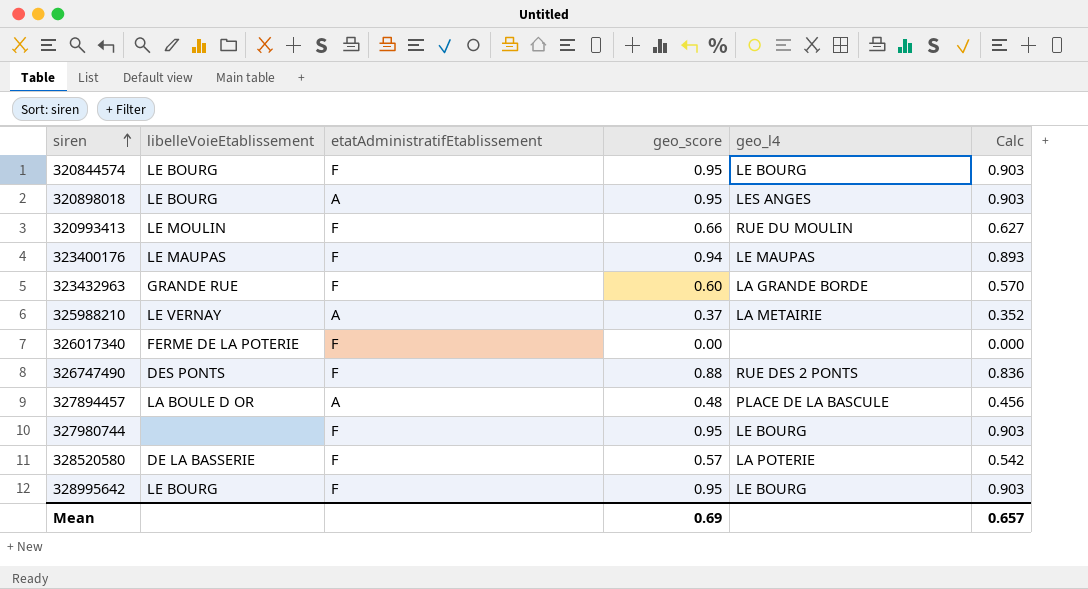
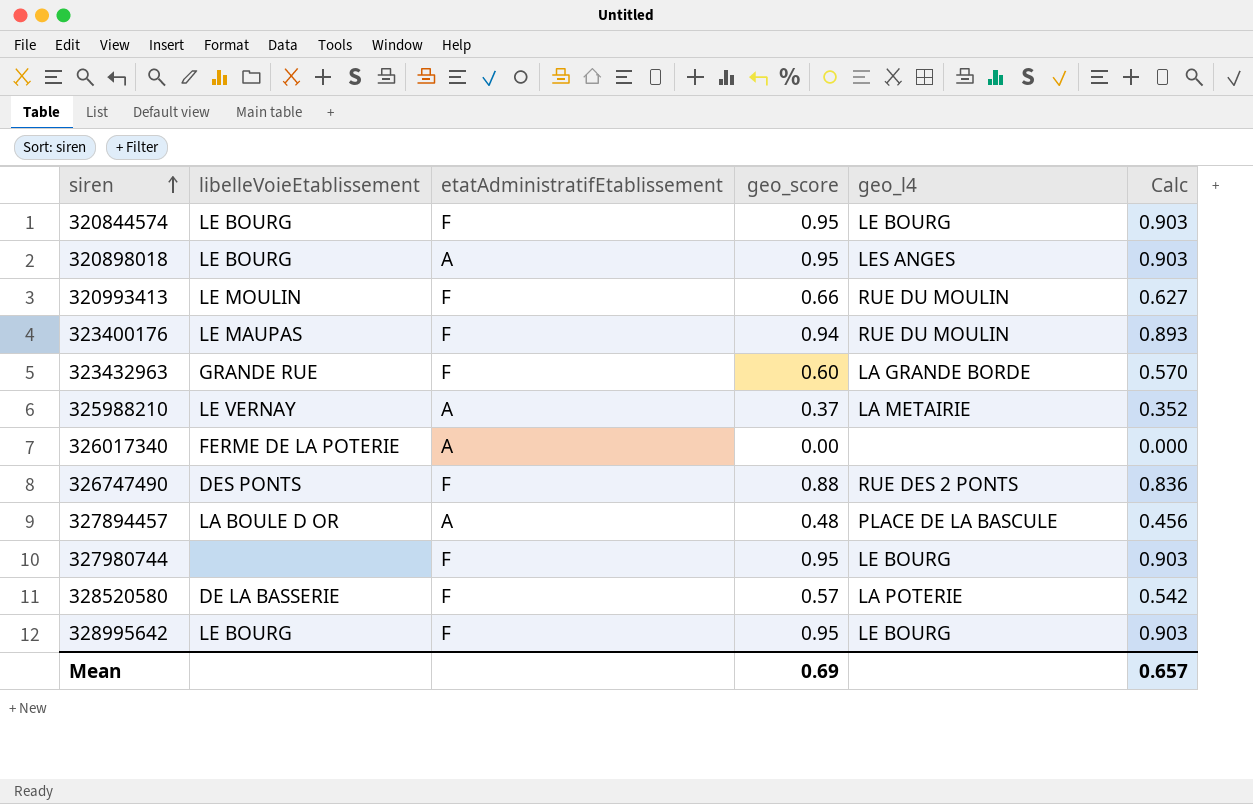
323400176 | geo_l4: LE MAUPAS -> RUE DU MOULIN
326017340 | etatAdministratifEtablissement: F -> A

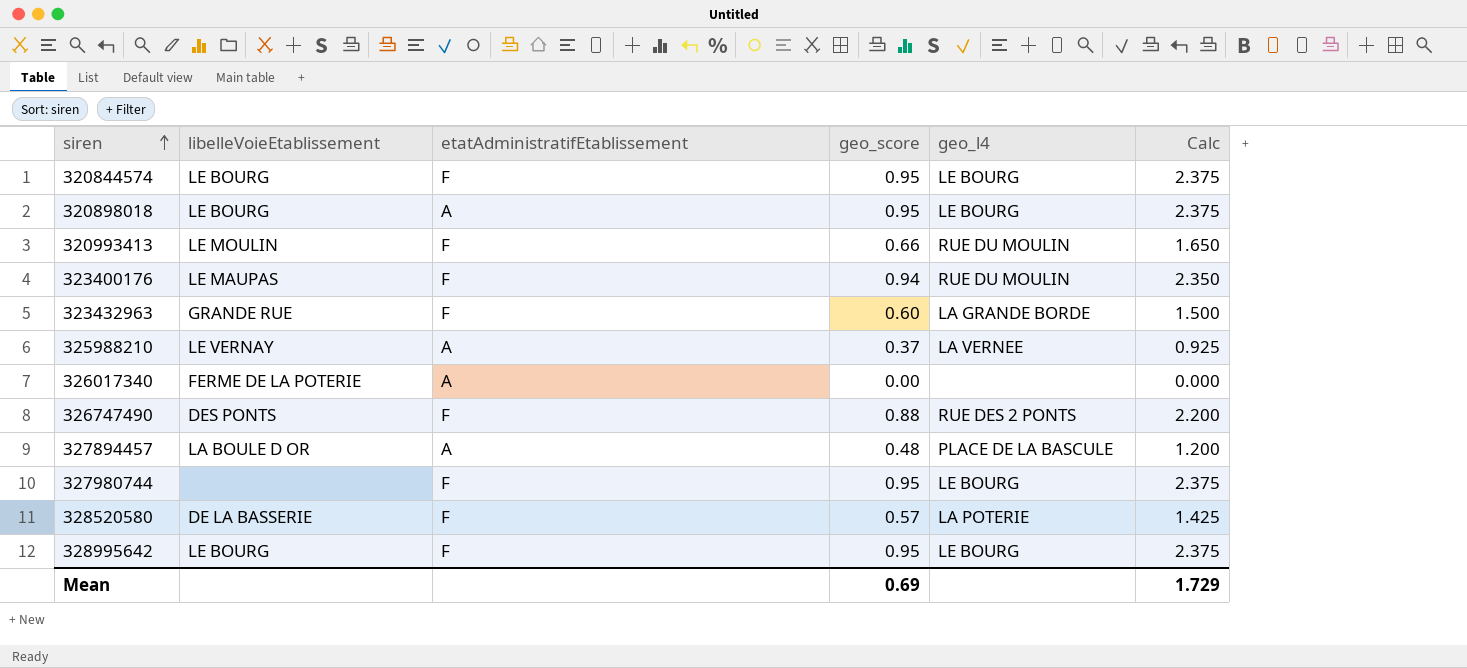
column Calc | formula: [geo_score] * 0.95 -> [geo_score] * 2.5
320898018 | geo_l4: LES ANGES -> LE BOURG
325988210 | geo_l4: LA METAIRIE -> LA VERNEE
Mean | Calc: 0.657 -> 1.729

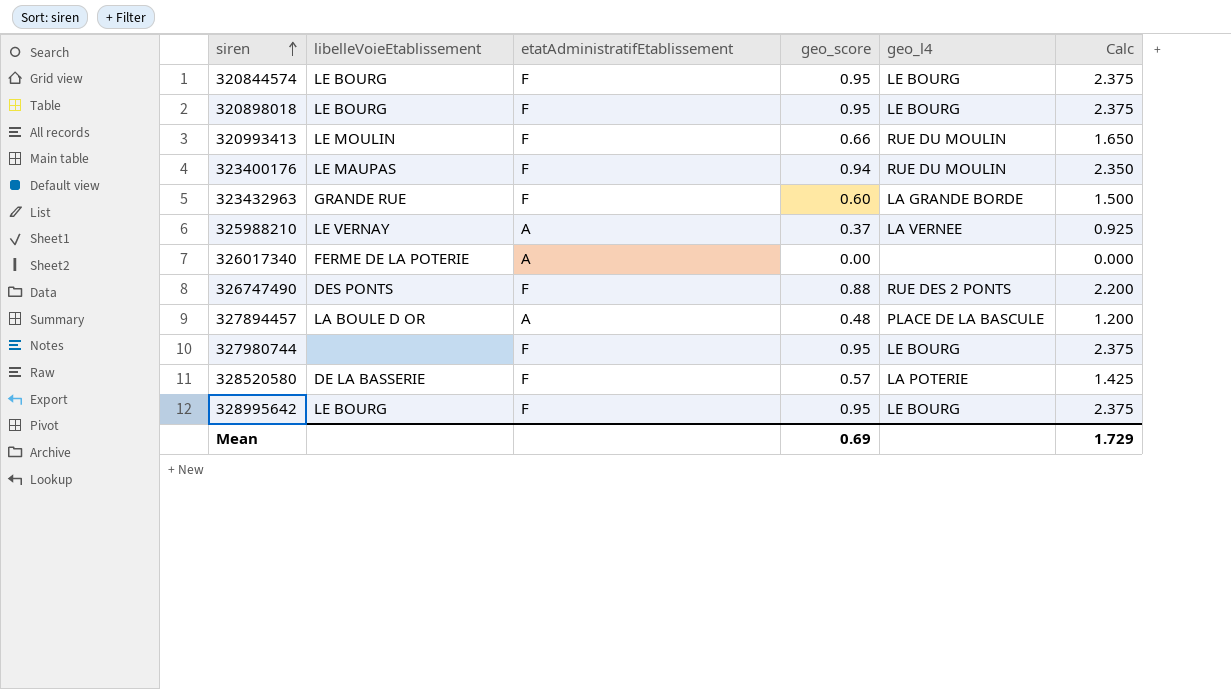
320898018 | etatAdministratifEtablissement: A -> F

